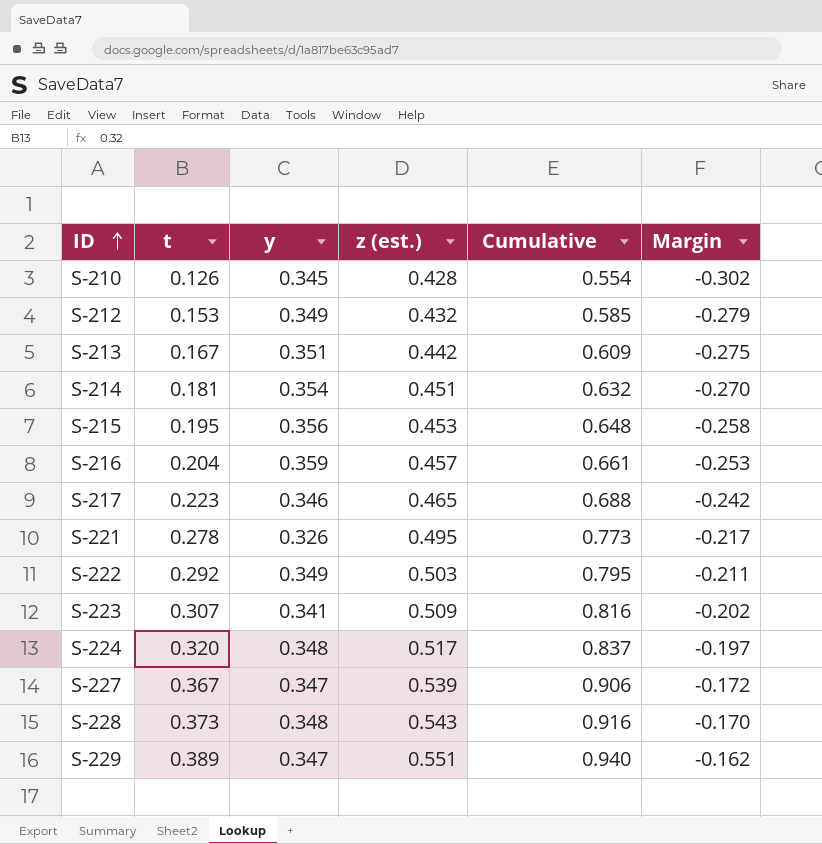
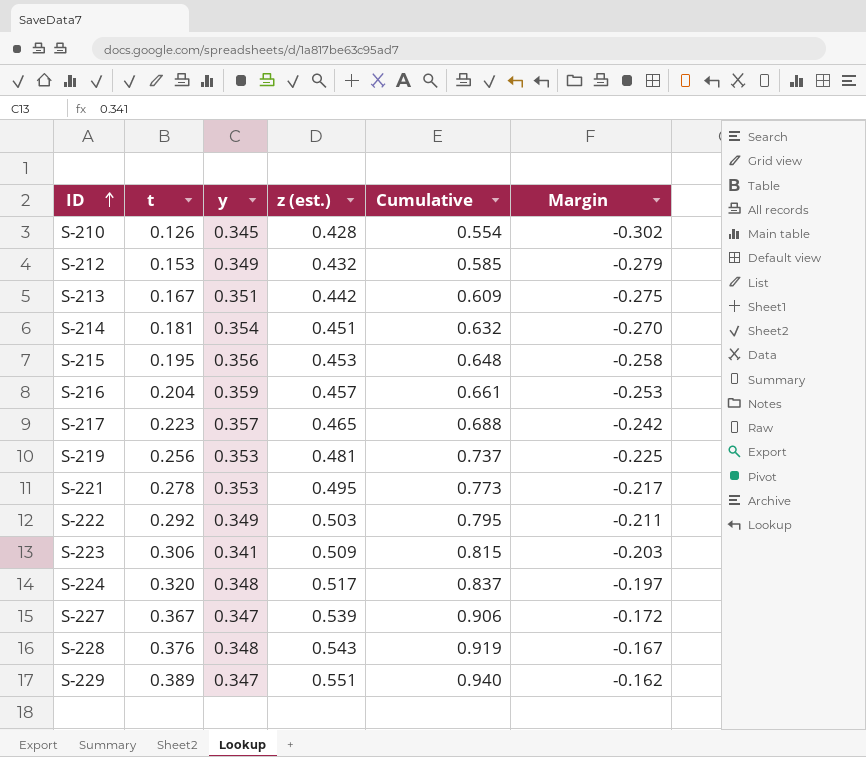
S-217 | y: 0.346 -> 0.357
row S-219: none -> 0.256 | 0.353 | 0.481 | 0.737 | -0.225
S-221 | y: 0.326 -> 0.353
S-223 | t: 0.307 -> 0.306
S-223 | Cumulative: 0.816 -> 0.815
S-223 | Margin: -0.202 -> -0.203
S-228 | t: 0.373 -> 0.376
S-228 | Cumulative: 0.916 -> 0.919
S-228 | Margin: -0.170 -> -0.167

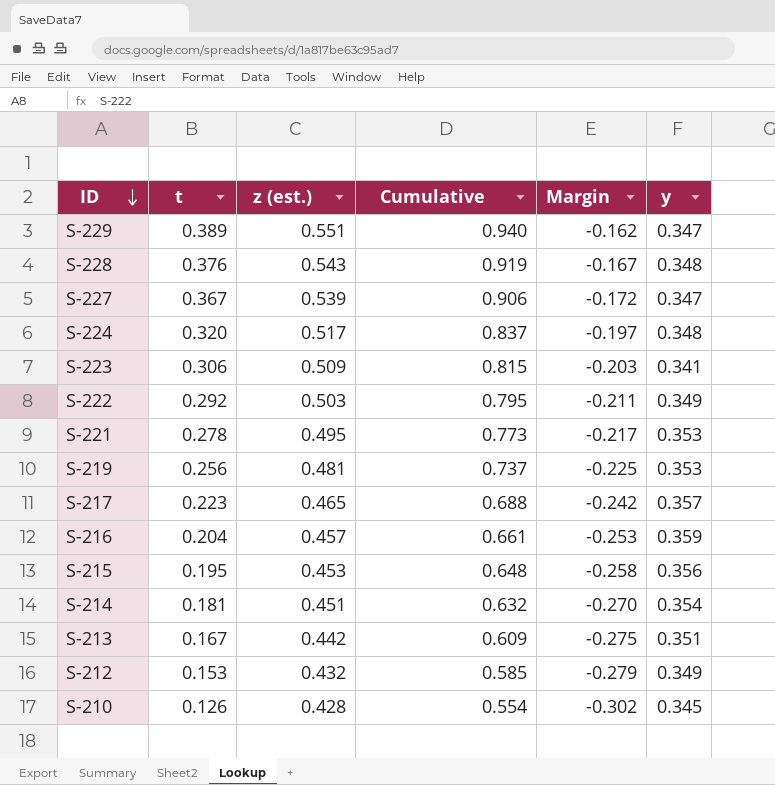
row order: ID ascending -> ID descending
column y | position: 3 -> 6

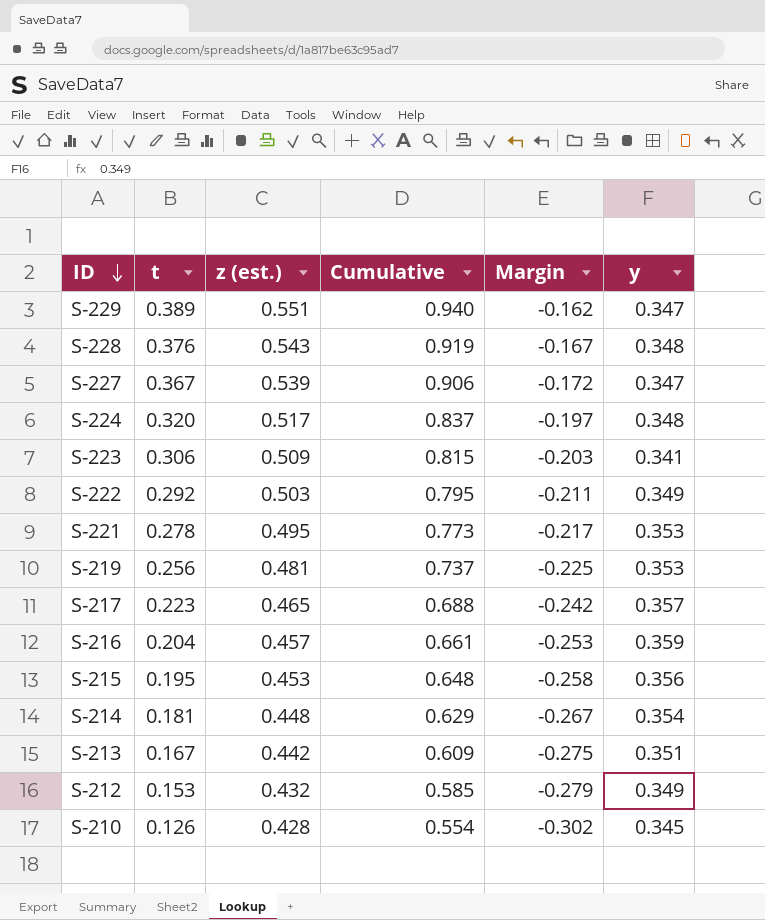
S-214 | z (est.): 0.451 -> 0.448
S-214 | Cumulative: 0.632 -> 0.629
S-214 | Margin: -0.270 -> -0.267

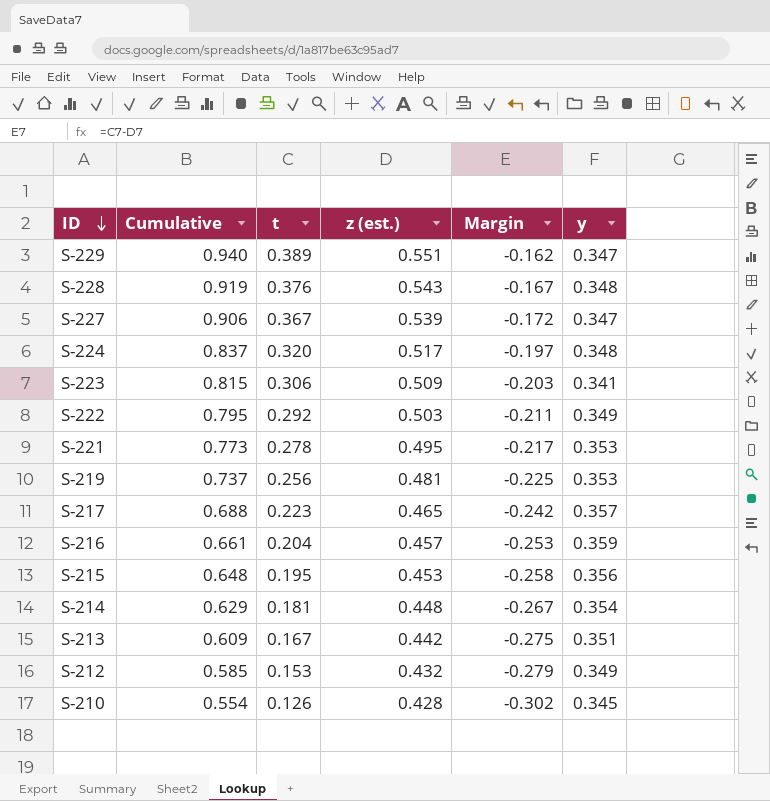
column Cumulative | position: 4 -> 2

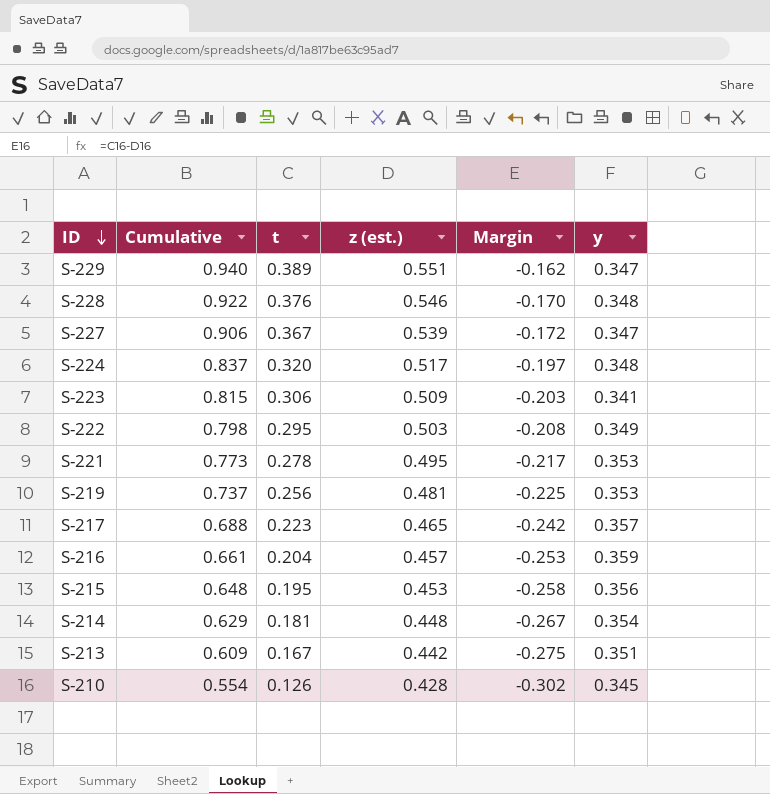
row S-212: 0.585 | 0.153 | 0.432 | -0.279 | 0.349 -> none
S-228 | Cumulative: 0.919 -> 0.922
S-228 | z (est.): 0.543 -> 0.546
S-228 | Margin: -0.167 -> -0.170
S-222 | Cumulative: 0.795 -> 0.798
S-222 | t: 0.292 -> 0.295
S-222 | Margin: -0.211 -> -0.208

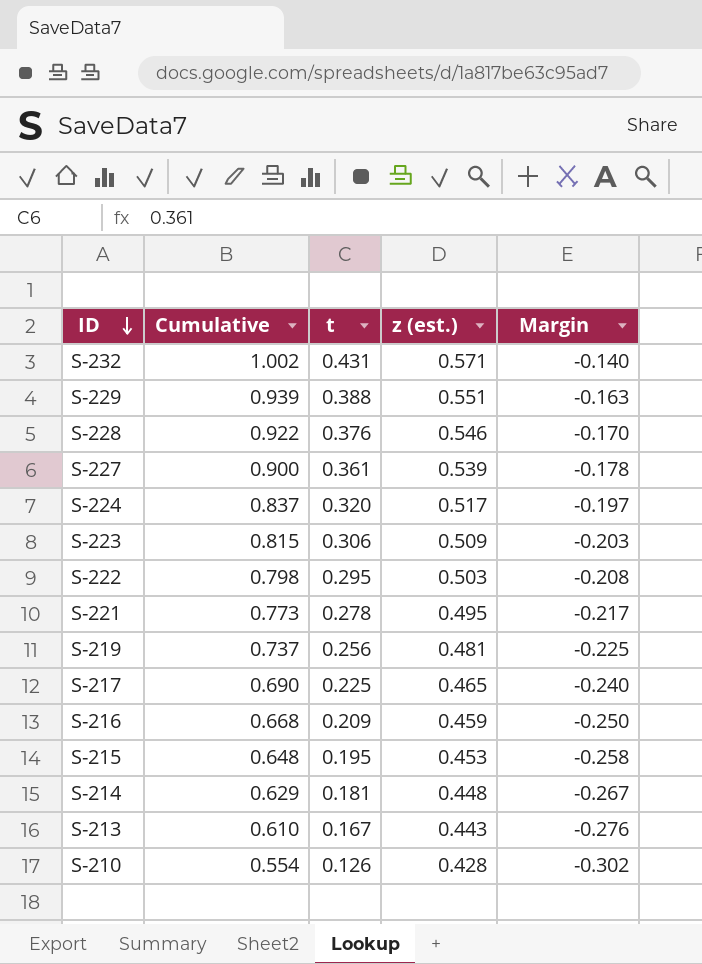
column y | position: 6 -> none
row S-232: none -> 1.002 | 0.431 | 0.571 | -0.140
S-229 | Cumulative: 0.940 -> 0.939
S-229 | t: 0.389 -> 0.388
S-229 | Margin: -0.162 -> -0.163
S-227 | Cumulative: 0.906 -> 0.900
S-227 | t: 0.367 -> 0.361
S-227 | Margin: -0.172 -> -0.178
S-217 | Cumulative: 0.688 -> 0.690
S-217 | t: 0.223 -> 0.225
S-217 | Margin: -0.242 -> -0.240
S-216 | Cumulative: 0.661 -> 0.668
S-216 | t: 0.204 -> 0.209
S-216 | z (est.): 0.457 -> 0.459
S-216 | Margin: -0.253 -> -0.250
S-213 | Cumulative: 0.609 -> 0.610
S-213 | z (est.): 0.442 -> 0.443
S-213 | Margin: -0.275 -> -0.276

